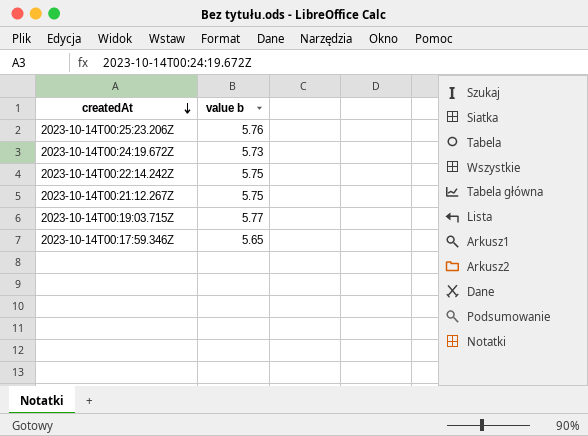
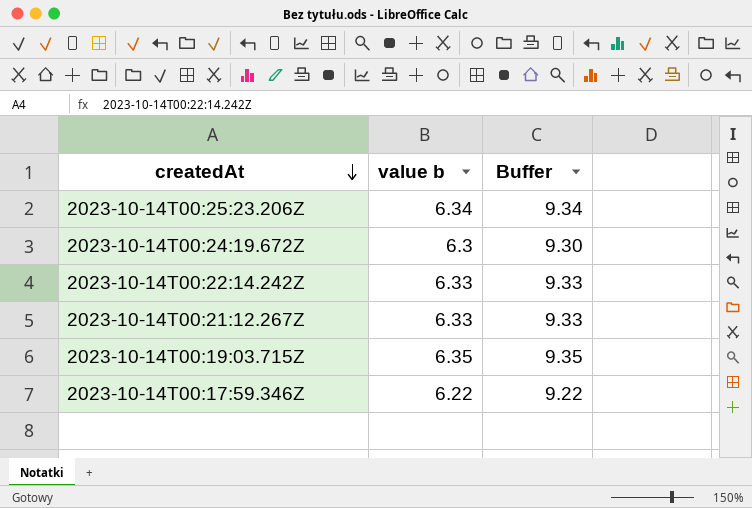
column Buffer | formula: none -> [value b] + 3
2023-10-14T00:25:23.206Z | value b: 5.76 -> 6.34
2023-10-14T00:24:19.672Z | value b: 5.73 -> 6.3
2023-10-14T00:22:14.242Z | value b: 5.75 -> 6.33
2023-10-14T00:21:12.267Z | value b: 5.75 -> 6.33
2023-10-14T00:19:03.715Z | value b: 5.77 -> 6.35
2023-10-14T00:17:59.346Z | value b: 5.65 -> 6.22

